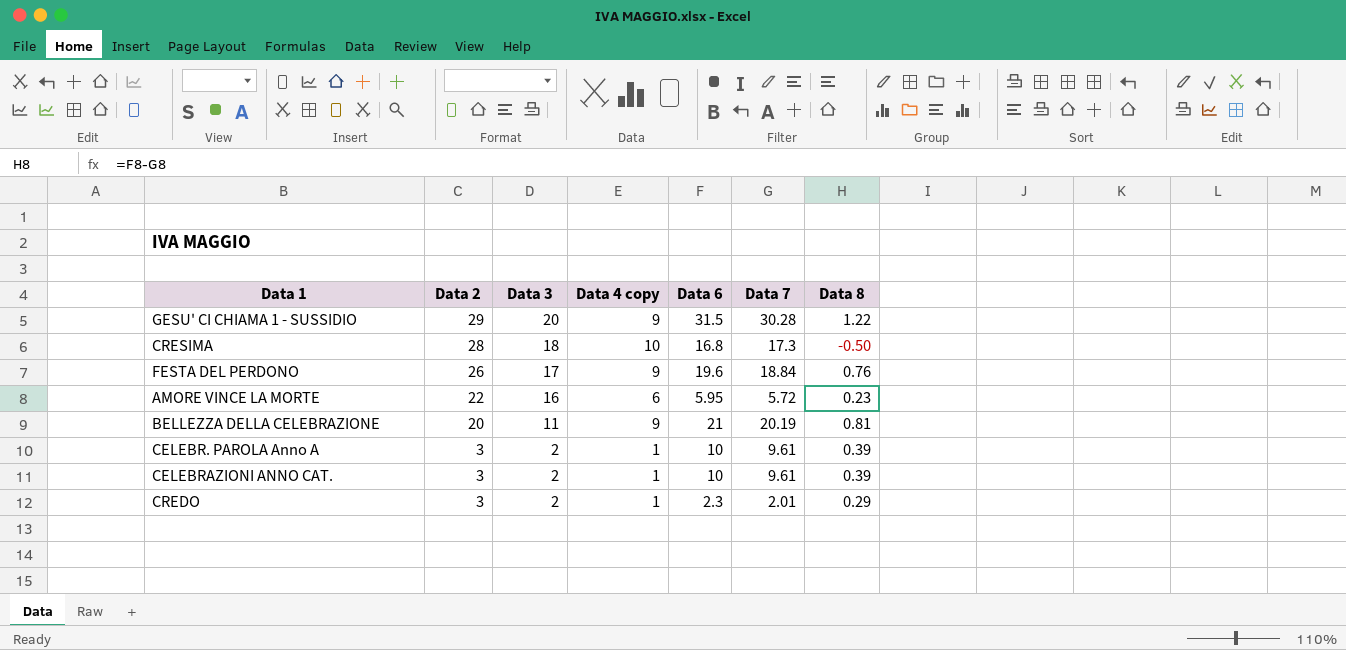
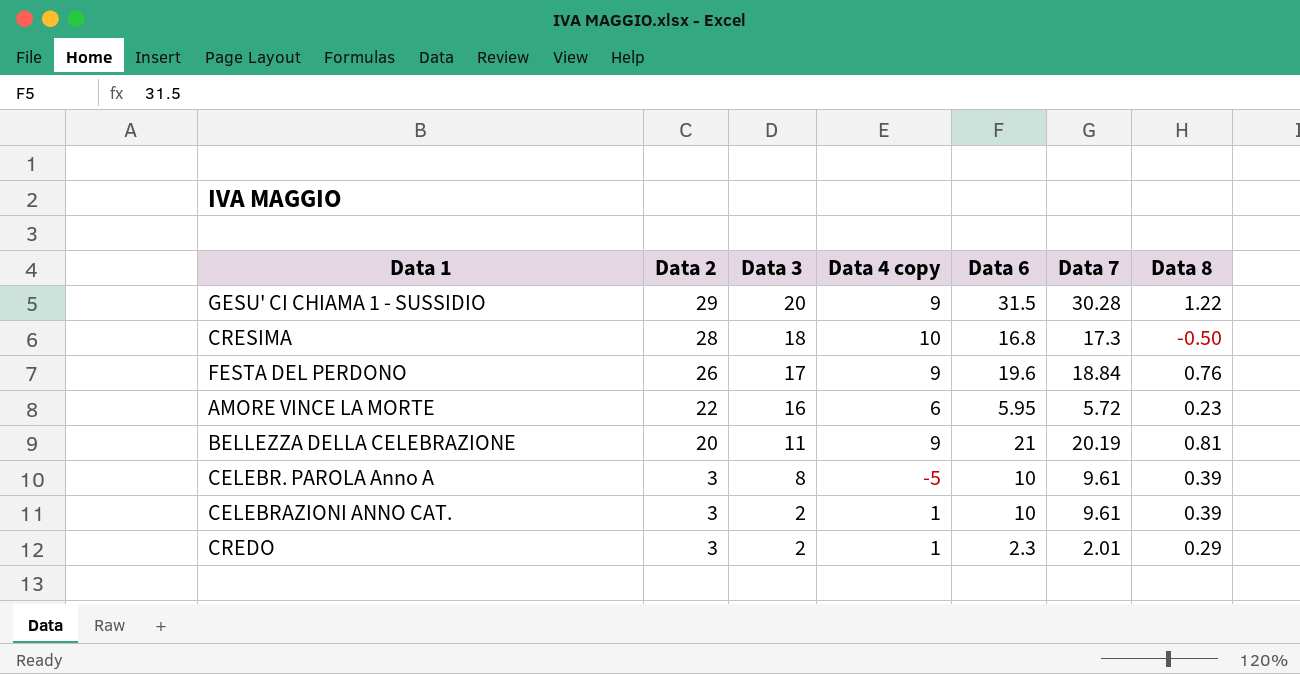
CELEBR. PAROLA Anno A | Data 3: 2 -> 8
CELEBR. PAROLA Anno A | Data 4 copy: 1 -> -5

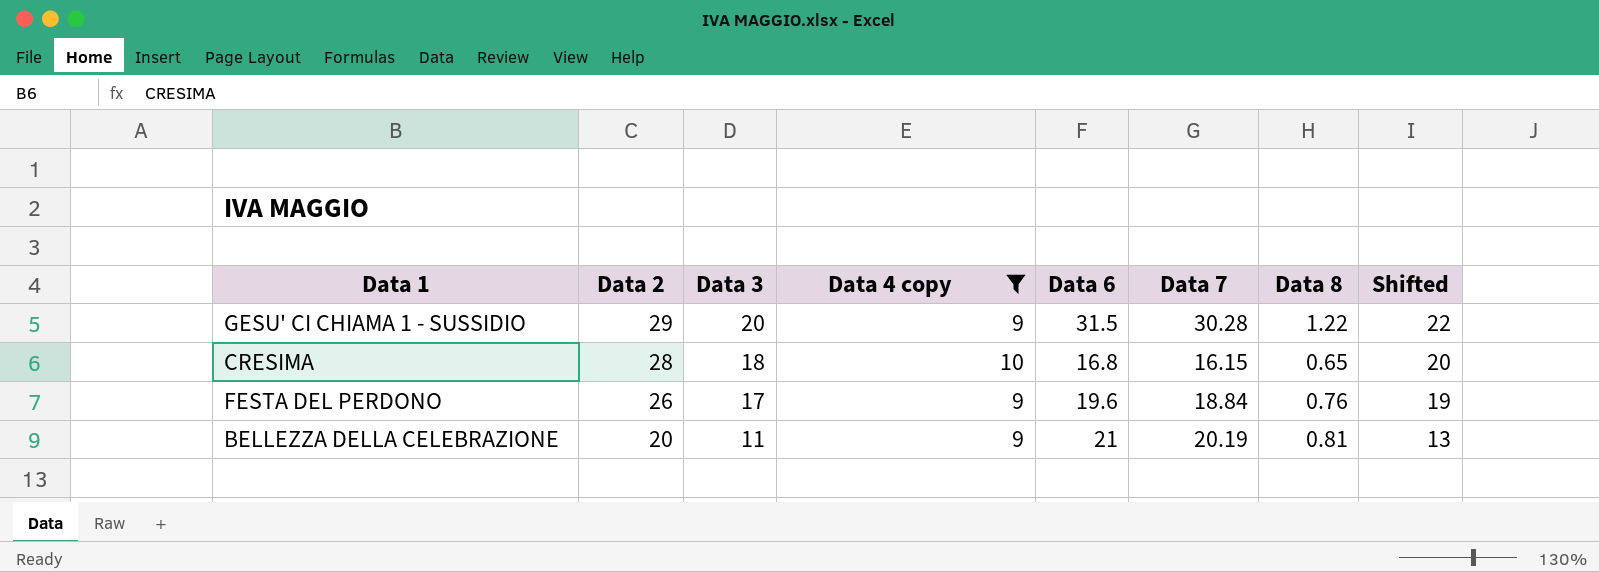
filter: none -> Data 4 copy >= 9
column Shifted | formula: none -> [Data 3] + 2
CRESIMA | Data 7: 17.3 -> 16.15
CRESIMA | Data 8: -0.50 -> 0.65

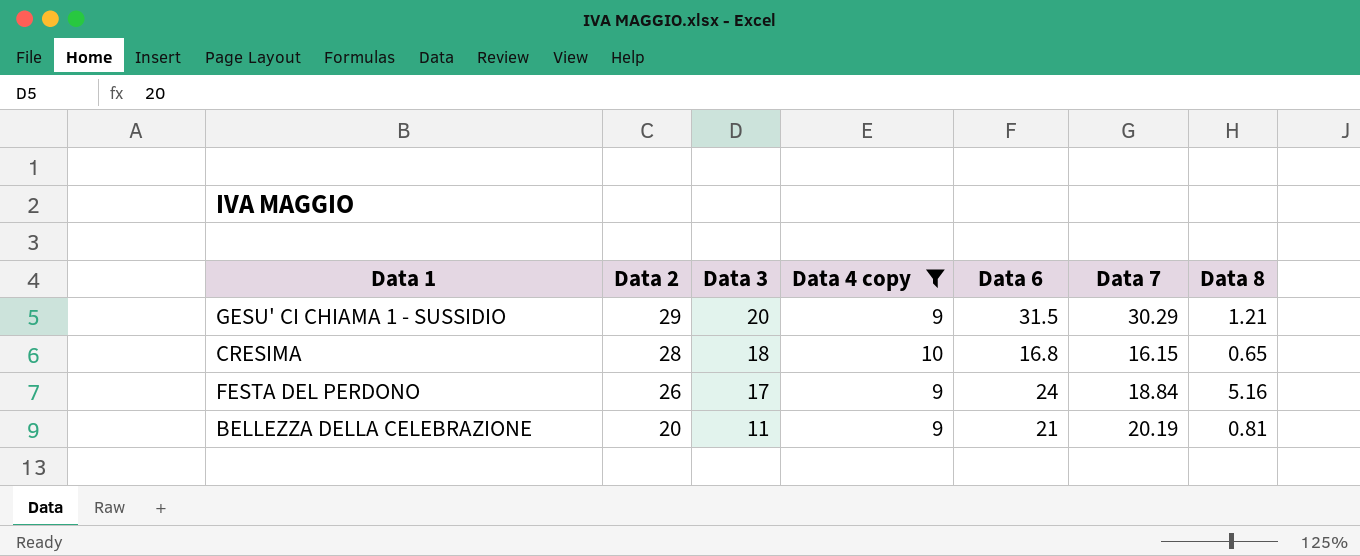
column Shifted | formula: [Data 3] + 2 -> none
GESU' CI CHIAMA 1 - SUSSIDIO | Data 7: 30.28 -> 30.29
GESU' CI CHIAMA 1 - SUSSIDIO | Data 8: 1.22 -> 1.21
FESTA DEL PERDONO | Data 6: 19.6 -> 24
FESTA DEL PERDONO | Data 8: 0.76 -> 5.16

